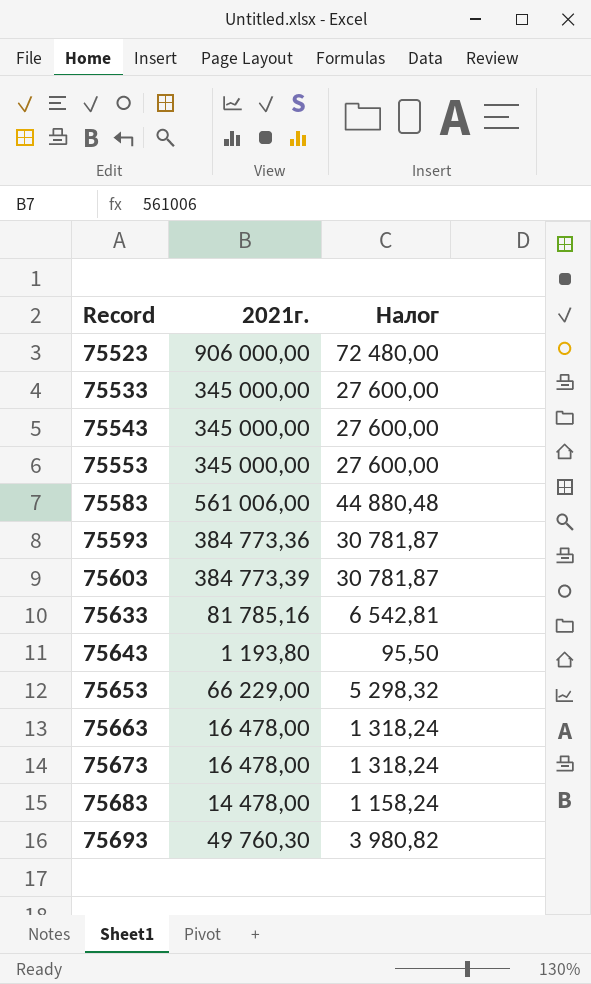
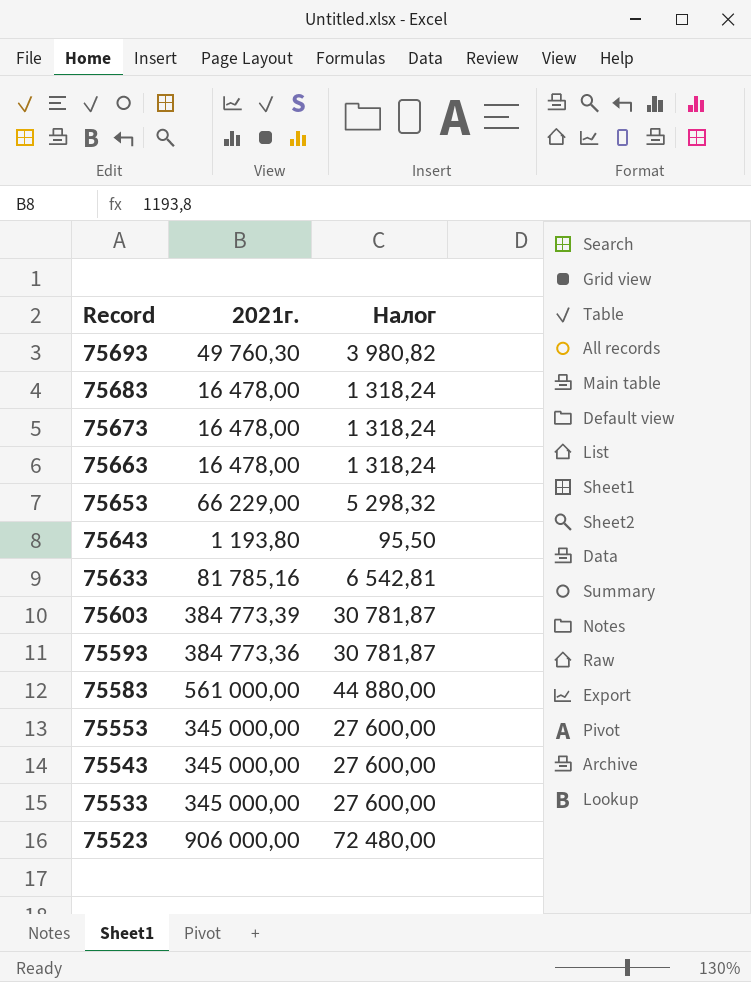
row order: Record ascending -> Record descending
75683 | 2021г.: 14 478,00 -> 16 478,00
75683 | Налог: 1 158,24 -> 1 318,24
75583 | 2021г.: 561 006,00 -> 561 000,00
75583 | Налог: 44 880,48 -> 44 880,00

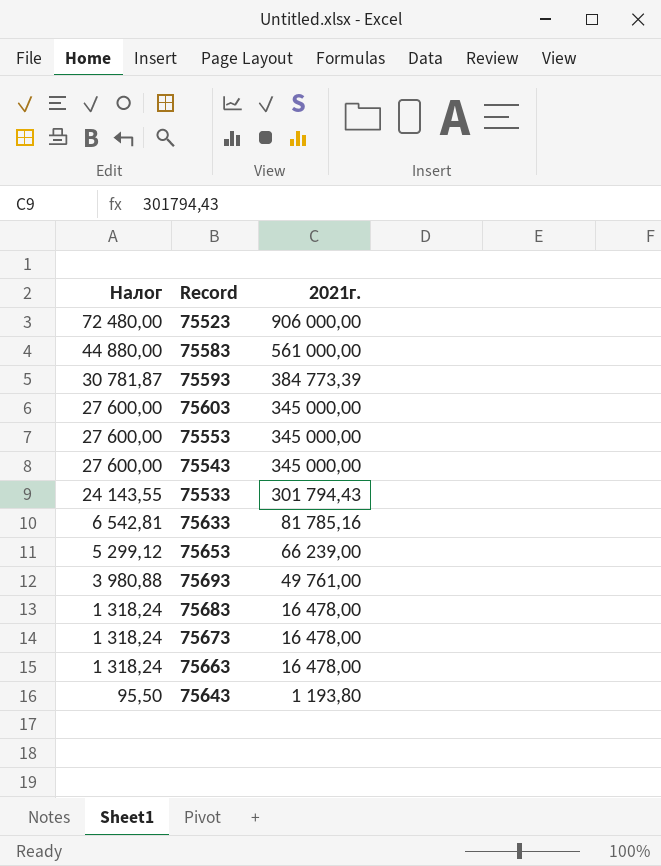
row order: Record descending -> Налог descending
column Налог | position: 3 -> 1
75593 | 2021г.: 384 773,36 -> 384 773,39
75603 | Налог: 30 781,87 -> 27 600,00
75603 | 2021г.: 384 773,39 -> 345 000,00
75533 | Налог: 27 600,00 -> 24 143,55
75533 | 2021г.: 345 000,00 -> 301 794,43
75653 | Налог: 5 298,32 -> 5 299,12
75653 | 2021г.: 66 229,00 -> 66 239,00
75693 | Налог: 3 980,82 -> 3 980,88
75693 | 2021г.: 49 760,30 -> 49 761,00

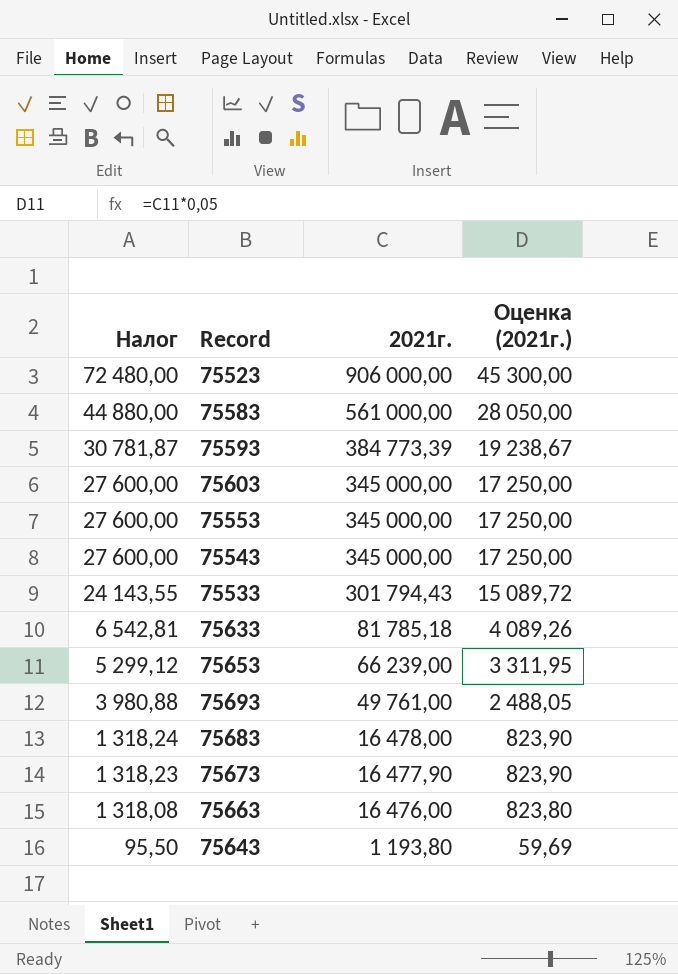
column Оценка (2021г.) | formula: none -> [2021г.] * 0,05
75633 | 2021г.: 81 785,16 -> 81 785,18
75673 | Налог: 1 318,24 -> 1 318,23
75673 | 2021г.: 16 478,00 -> 16 477,90
75663 | Налог: 1 318,24 -> 1 318,08
75663 | 2021г.: 16 478,00 -> 16 476,00

